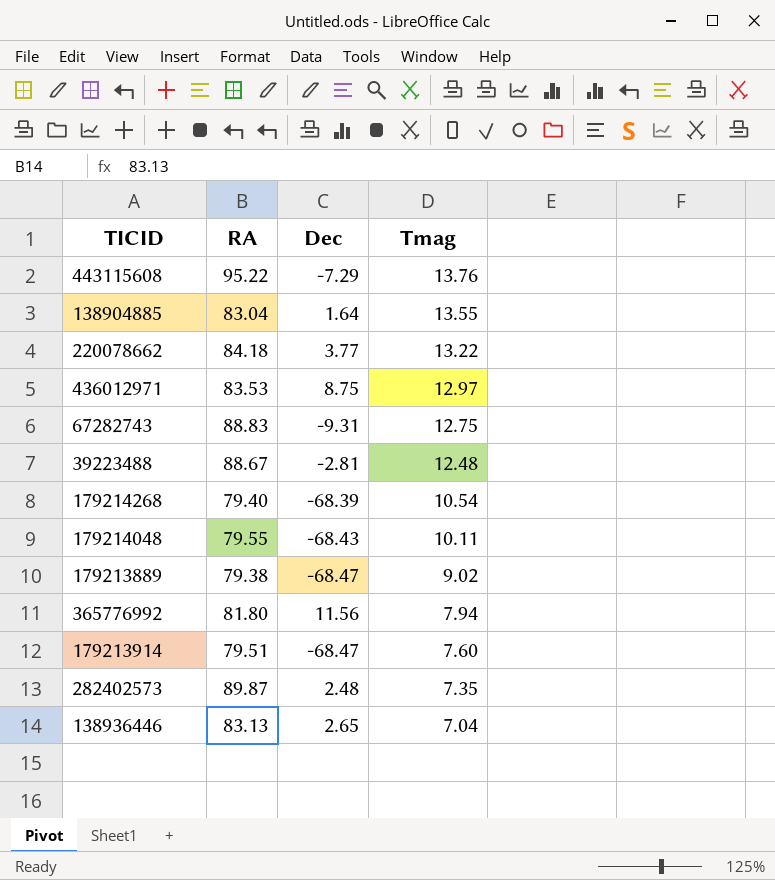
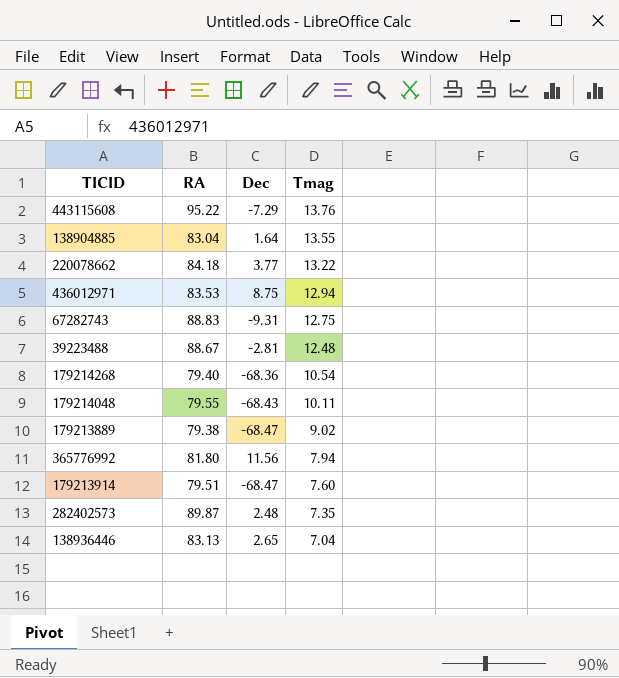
436012971 | Tmag: 12.97 -> 12.94
179214268 | Dec: -68.39 -> -68.36

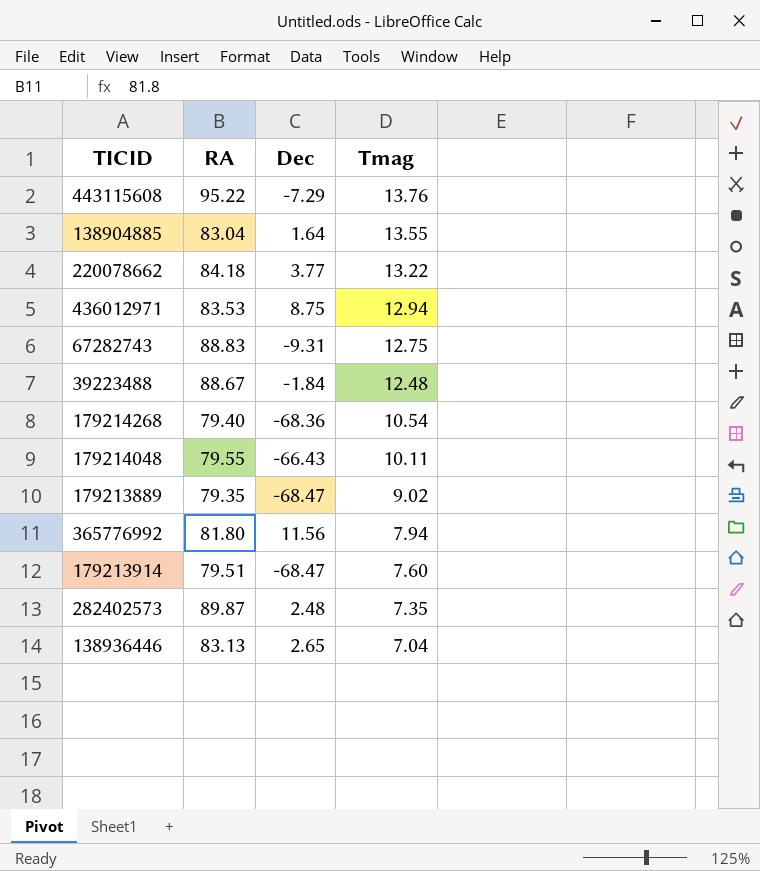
39223488 | Dec: -2.81 -> -1.84
179214048 | Dec: -68.43 -> -66.43
179213889 | RA: 79.38 -> 79.35

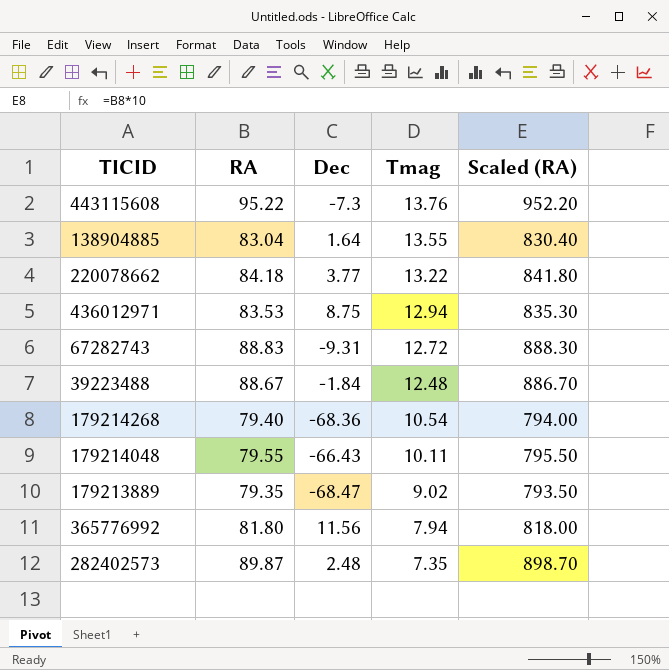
column Scaled (RA) | formula: none -> [RA] * 10
row 179213914: 79.51 | -68.47 | 7.60 -> none
row 138936446: 83.13 | 2.65 | 7.04 -> none
443115608 | Dec: -7.29 -> -7.3
67282743 | Tmag: 12.75 -> 12.72

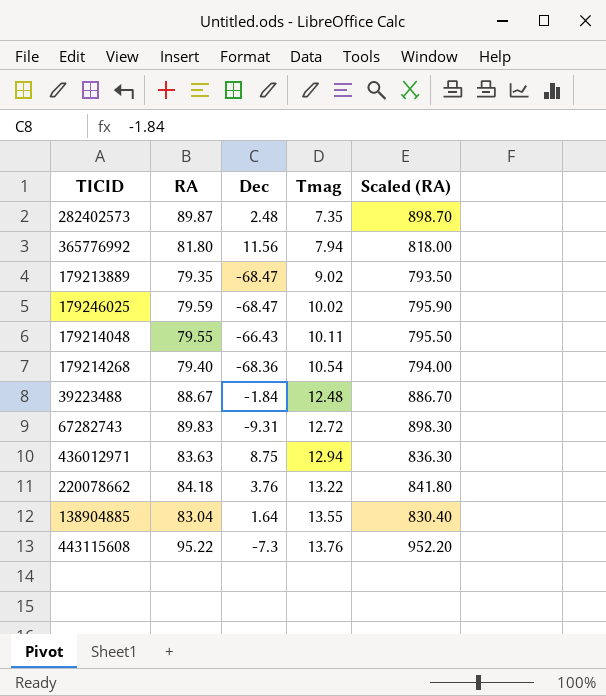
row order: Tmag descending -> Tmag ascending
row 179246025: none -> 79.59 | -68.47 | 10.02 | 795.90
67282743 | RA: 88.83 -> 89.83
67282743 | Scaled (RA): 888.30 -> 898.30
436012971 | RA: 83.53 -> 83.63
436012971 | Scaled (RA): 835.30 -> 836.30
220078662 | Dec: 3.77 -> 3.76

